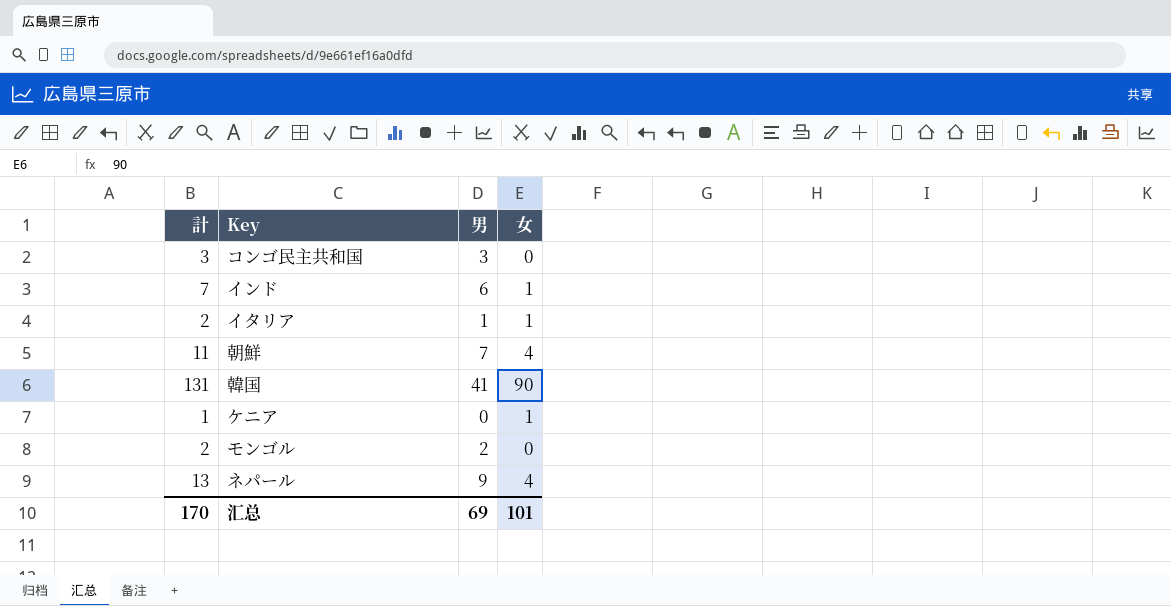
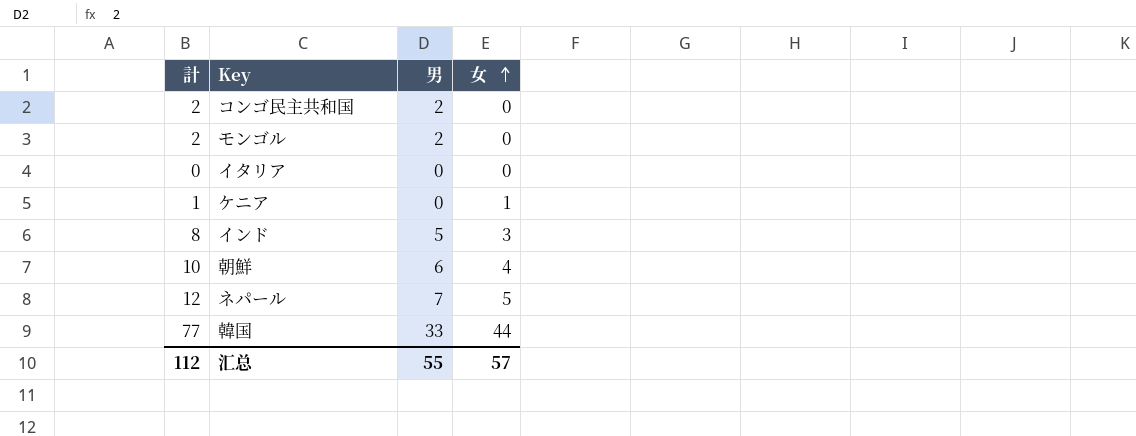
row order: none -> 女 ascending
コンゴ民主共和国 | 計: 3 -> 2
コンゴ民主共和国 | 男: 3 -> 2
イタリア | 計: 2 -> 0
イタリア | 男: 1 -> 0
イタリア | 女: 1 -> 0
インド | 計: 7 -> 8
インド | 男: 6 -> 5
インド | 女: 1 -> 3
朝鮮 | 計: 11 -> 10
朝鮮 | 男: 7 -> 6
ネパール | 計: 13 -> 12
ネパール | 男: 9 -> 7
ネパール | 女: 4 -> 5
韓国 | 計: 131 -> 77
韓国 | 男: 41 -> 33
韓国 | 女: 90 -> 44
汇总 | 計: 170 -> 112
汇总 | 男: 69 -> 55
汇总 | 女: 101 -> 57

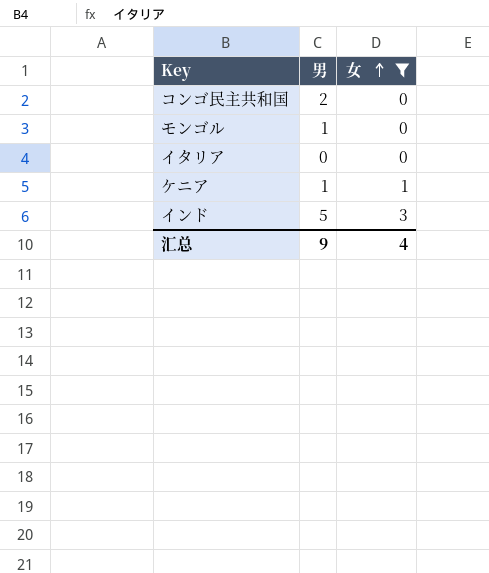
filter: none -> 女 <= 3
column 計 | formula: [男] + [女] -> none
モンゴル | 男: 2 -> 1
ケニア | 男: 0 -> 1
汇总 | 男: 55 -> 9
汇总 | 女: 57 -> 4

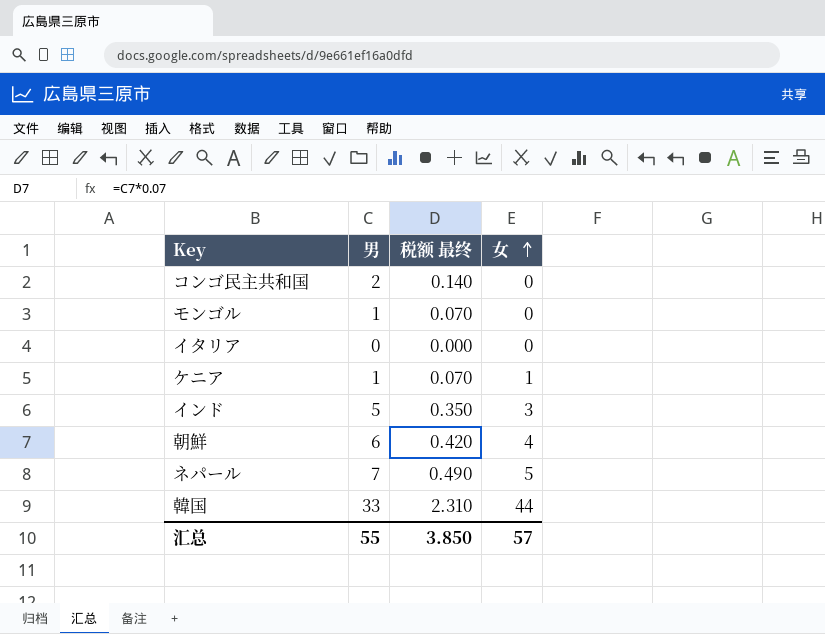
filter: 女 <= 3 -> none
column 税额 最终 | formula: none -> [男] * 0.07
汇总 | 男: 9 -> 55
汇总 | 女: 4 -> 57

